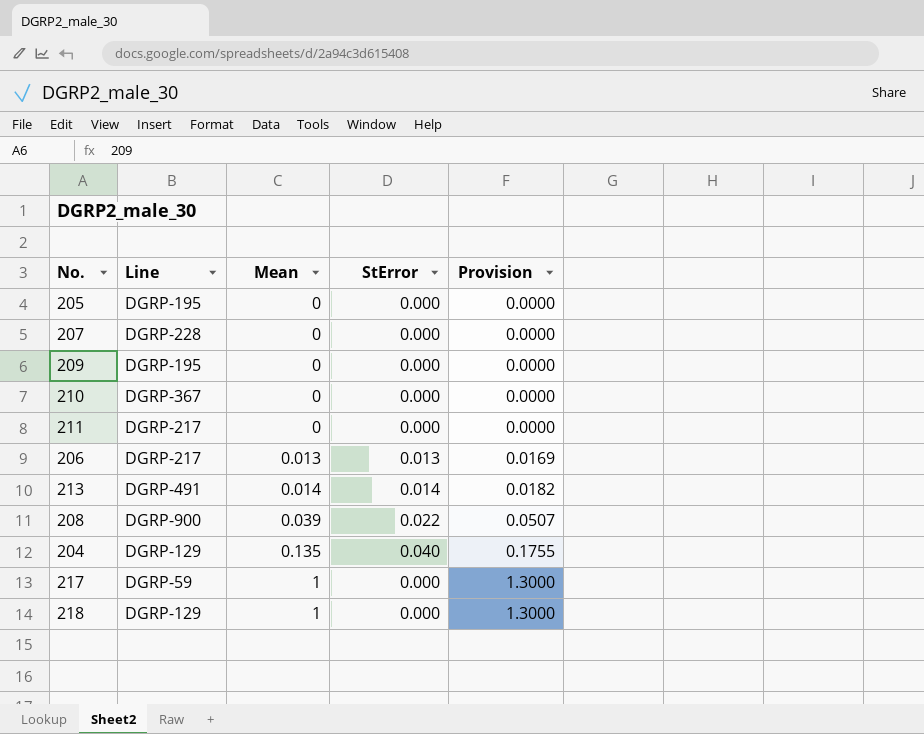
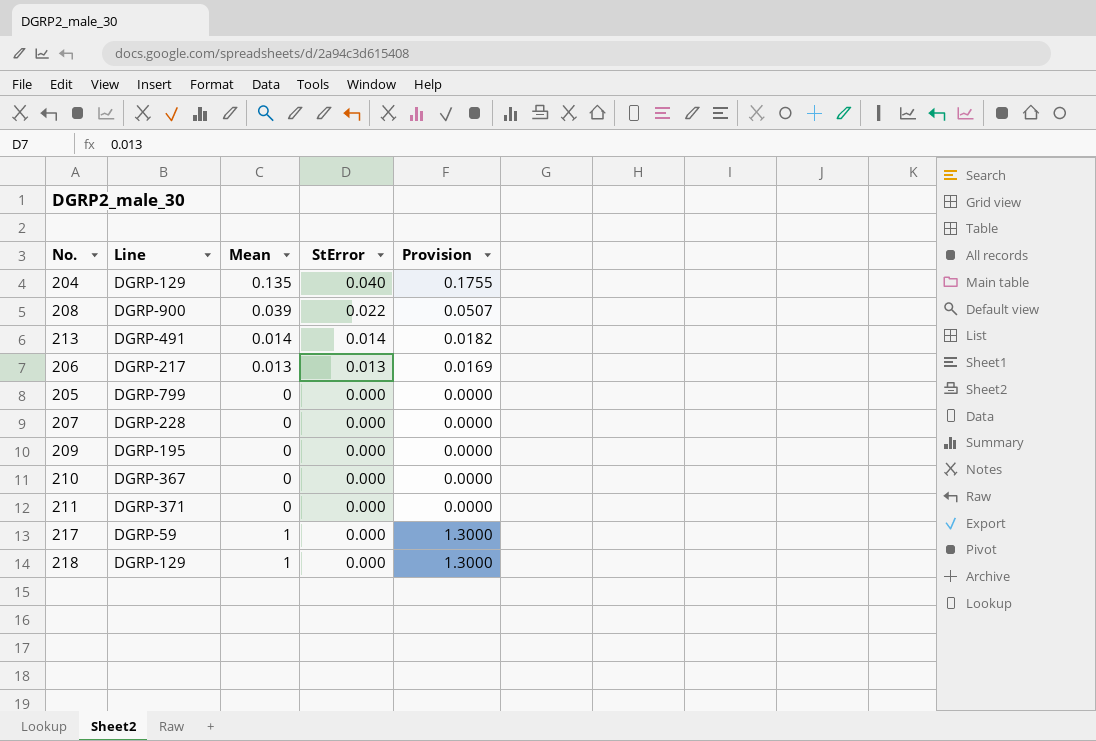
row order: Mean ascending -> StError descending
205 | Line: DGRP-195 -> DGRP-799
211 | Line: DGRP-217 -> DGRP-371

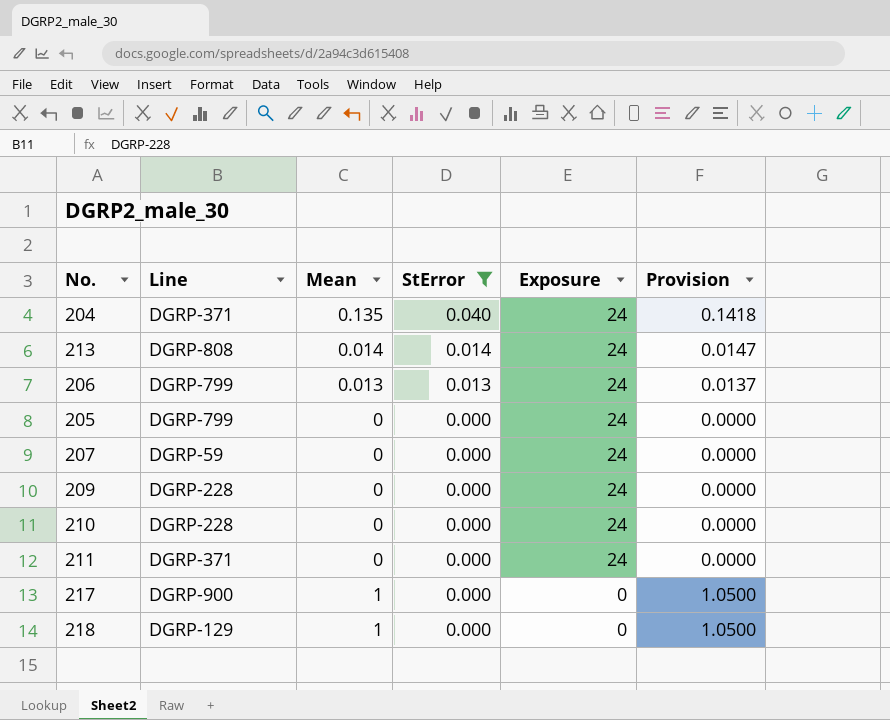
filter: none -> StError != 0.022
column Exposure | position: none -> 5
column Provision | formula: [Mean] * 1.3 -> [Mean] * 1.05
204 | Line: DGRP-129 -> DGRP-371
213 | Line: DGRP-491 -> DGRP-808
206 | Line: DGRP-217 -> DGRP-799
207 | Line: DGRP-228 -> DGRP-59
209 | Line: DGRP-195 -> DGRP-228
210 | Line: DGRP-367 -> DGRP-228
217 | Line: DGRP-59 -> DGRP-900

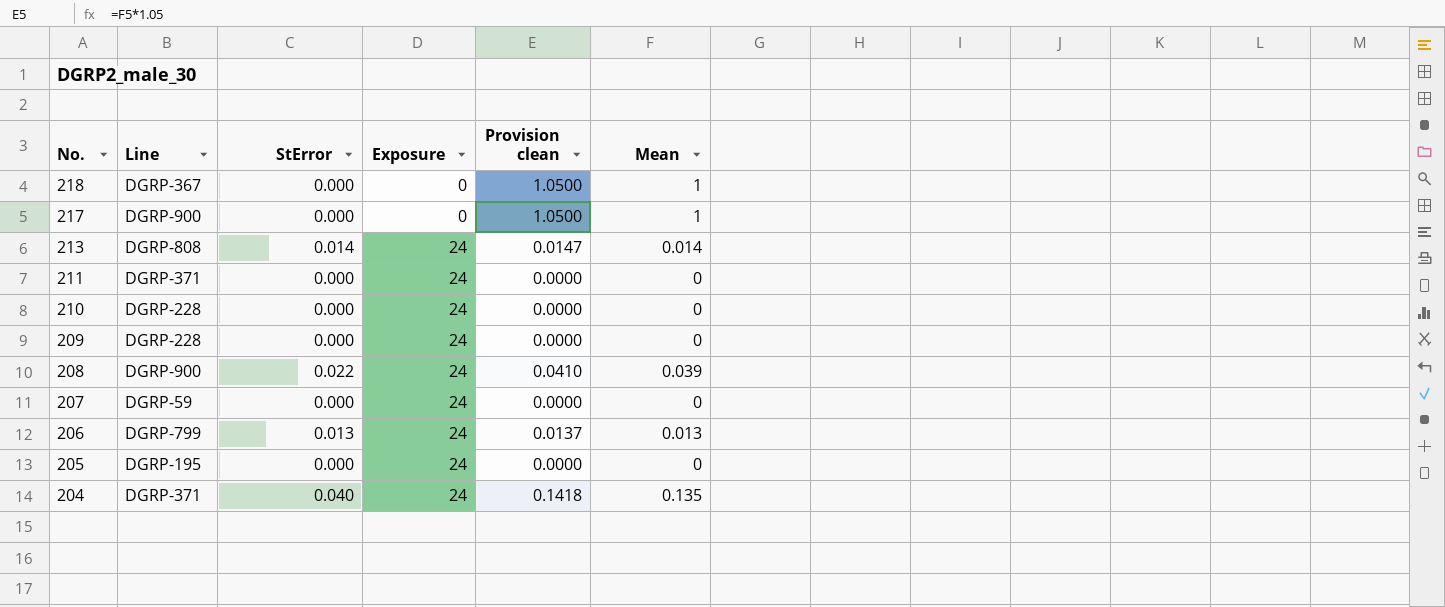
filter: StError != 0.022 -> none
row order: StError descending -> No. descending
column name: Provision -> Provision clean
column Mean | position: 3 -> 6
218 | Line: DGRP-129 -> DGRP-367
205 | Line: DGRP-799 -> DGRP-195

